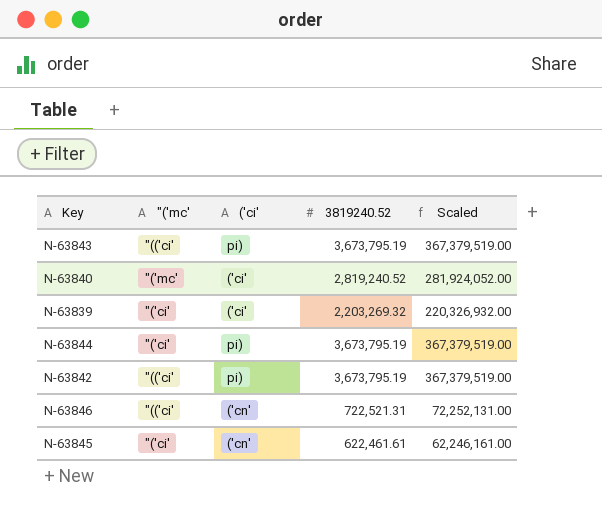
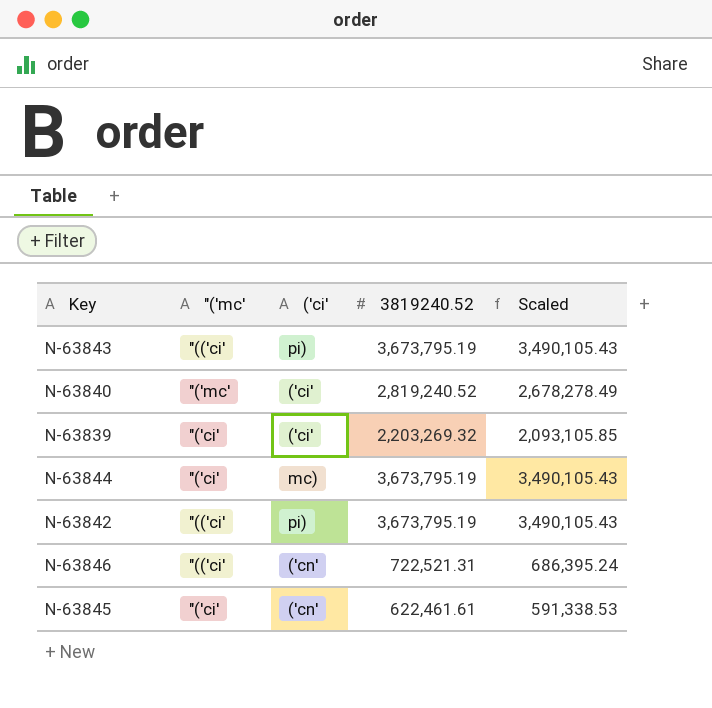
column Scaled | formula: [3819240.52] * 100 -> [3819240.52] * 0.95
N-63844 | ('ci': pi) -> mc)

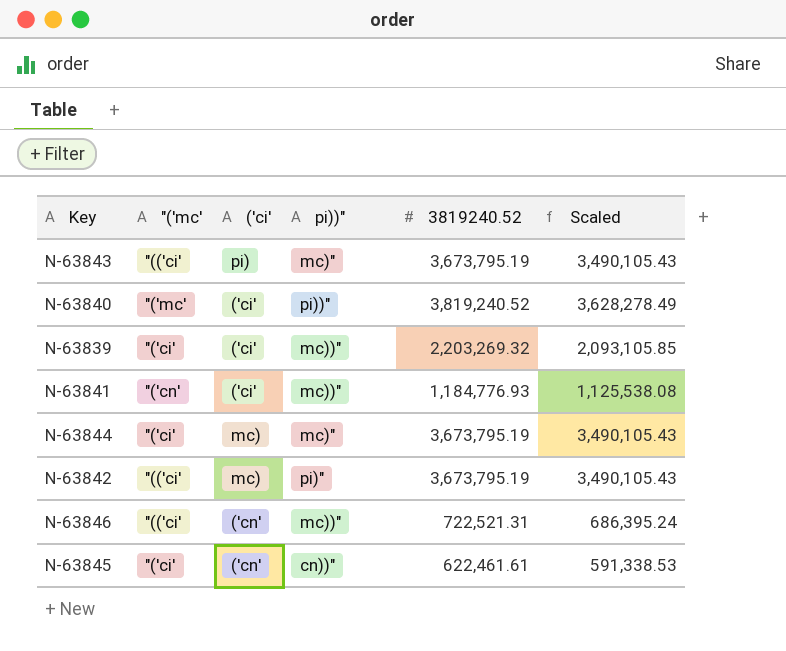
column pi))" | position: none -> 4
N-63840 | 3819240.52: 2,819,240.52 -> 3,819,240.52
N-63840 | Scaled: 2,678,278.49 -> 3,628,278.49
row N-63841: none -> "('cn' | ('ci' | mc))" | 1,184,776.93 | 1,125,538.08
N-63842 | ('ci': pi) -> mc)

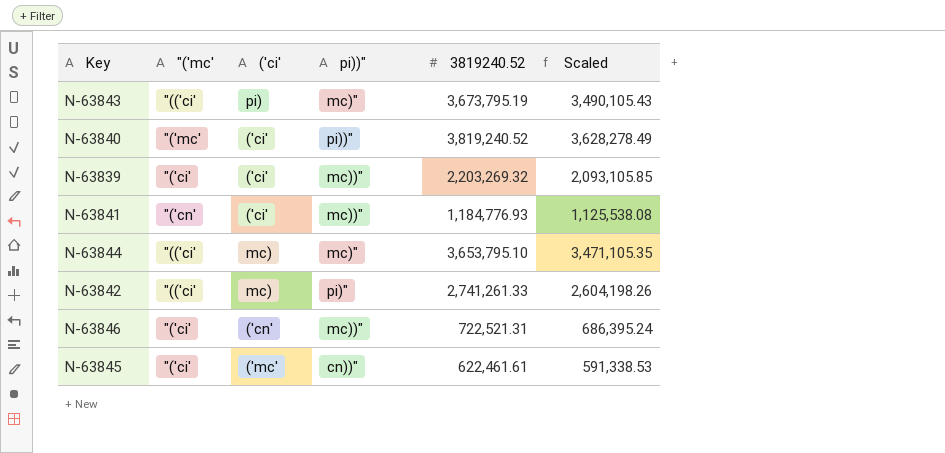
N-63844 | "('mc': "('ci' -> "(('ci'
N-63844 | 3819240.52: 3,673,795.19 -> 3,653,795.10
N-63844 | Scaled: 3,490,105.43 -> 3,471,105.35
N-63842 | 3819240.52: 3,673,795.19 -> 2,741,261.33
N-63842 | Scaled: 3,490,105.43 -> 2,604,198.26
N-63846 | "('mc': "(('ci' -> "('ci'
N-63845 | ('ci': ('cn' -> ('mc'

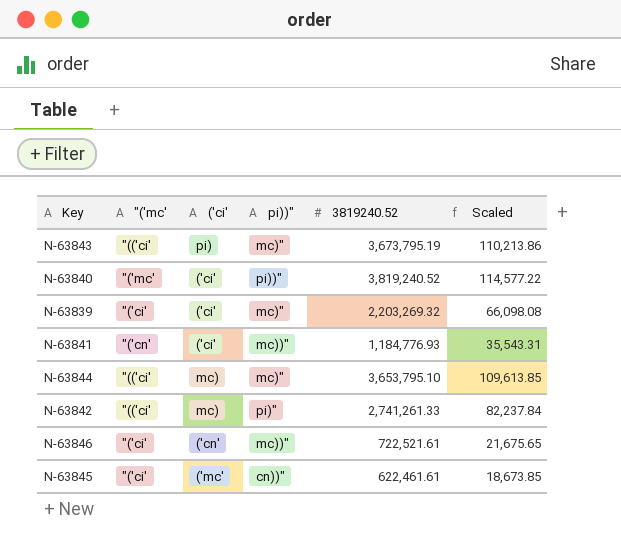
column Scaled | formula: [3819240.52] * 0.95 -> [3819240.52] * 0.03
N-63839 | pi))": mc))" -> mc)"
N-63846 | 3819240.52: 722,521.31 -> 722,521.61

